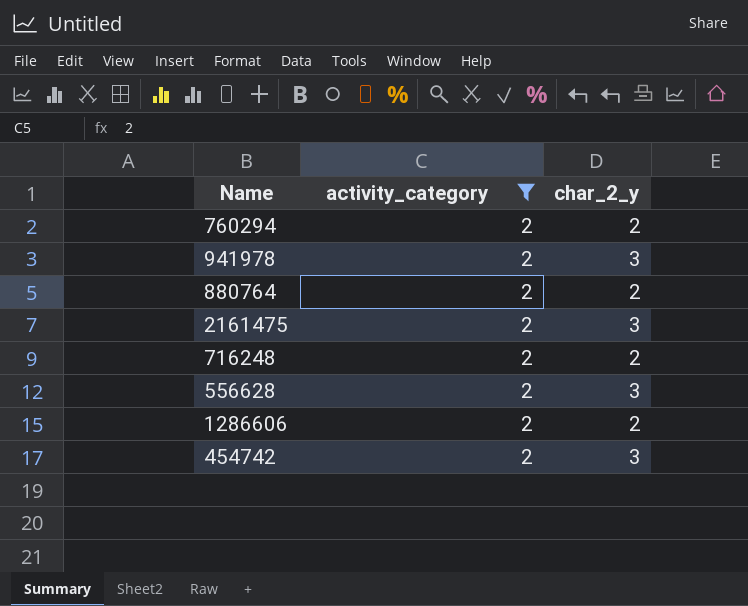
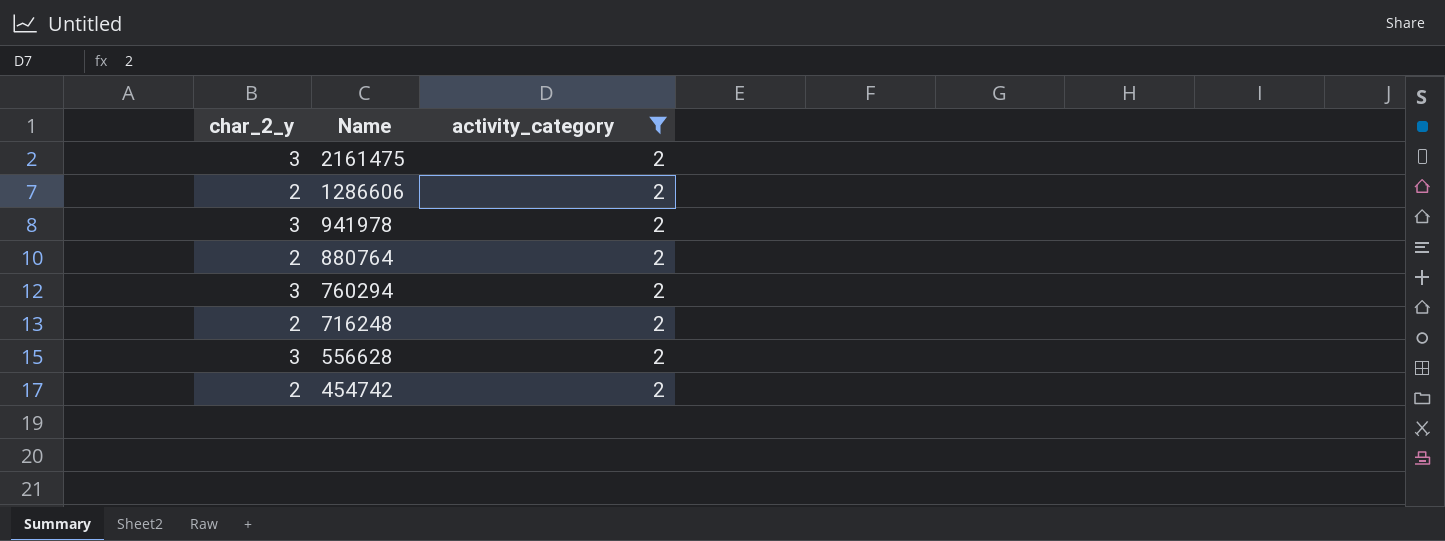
row order: none -> Name descending
column char_2_y | position: 3 -> 1
760294 | char_2_y: 2 -> 3
454742 | char_2_y: 3 -> 2

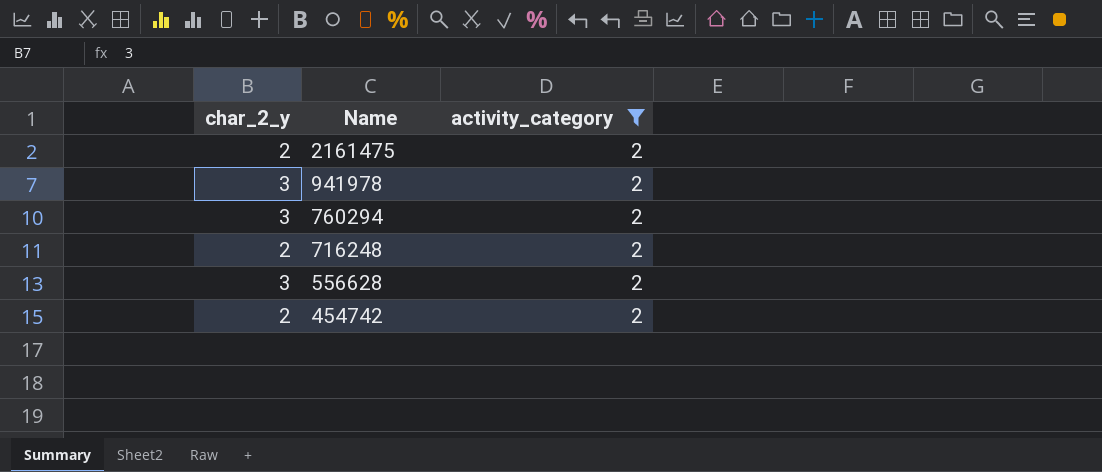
row 1286606: 2 | 2 -> none
row 880764: 2 | 2 -> none
2161475 | char_2_y: 3 -> 2

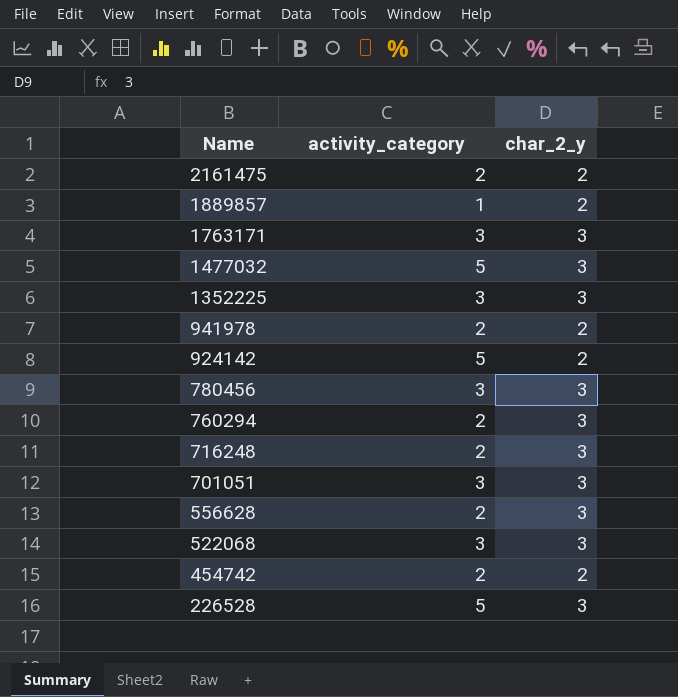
filter: activity_category = 2 -> none
column char_2_y | position: 1 -> 3
941978 | char_2_y: 3 -> 2
716248 | char_2_y: 2 -> 3

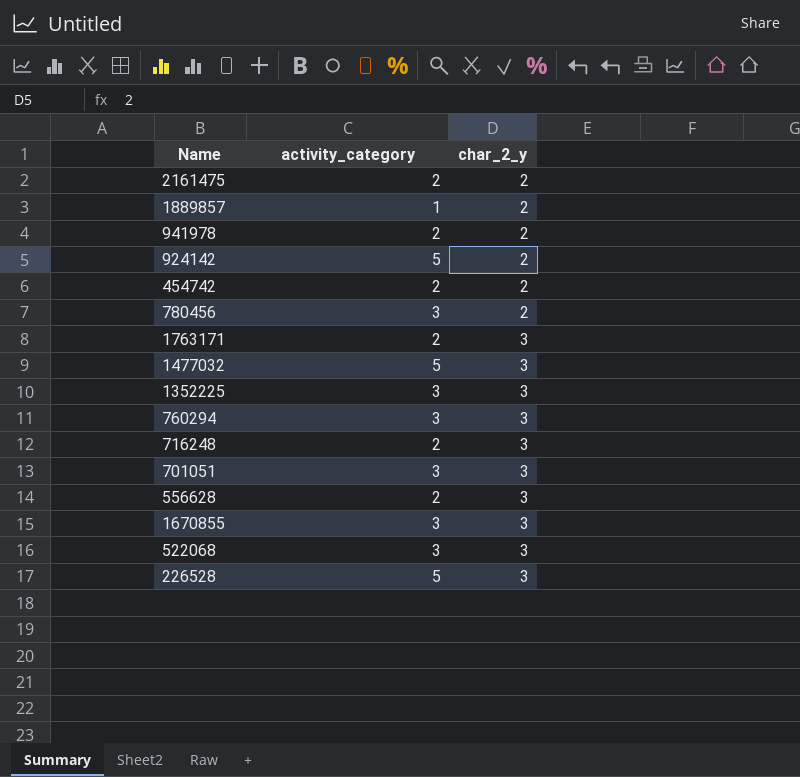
row order: Name descending -> char_2_y ascending
780456 | char_2_y: 3 -> 2
1763171 | activity_category: 3 -> 2
760294 | activity_category: 2 -> 3
row 1670855: none -> 3 | 3

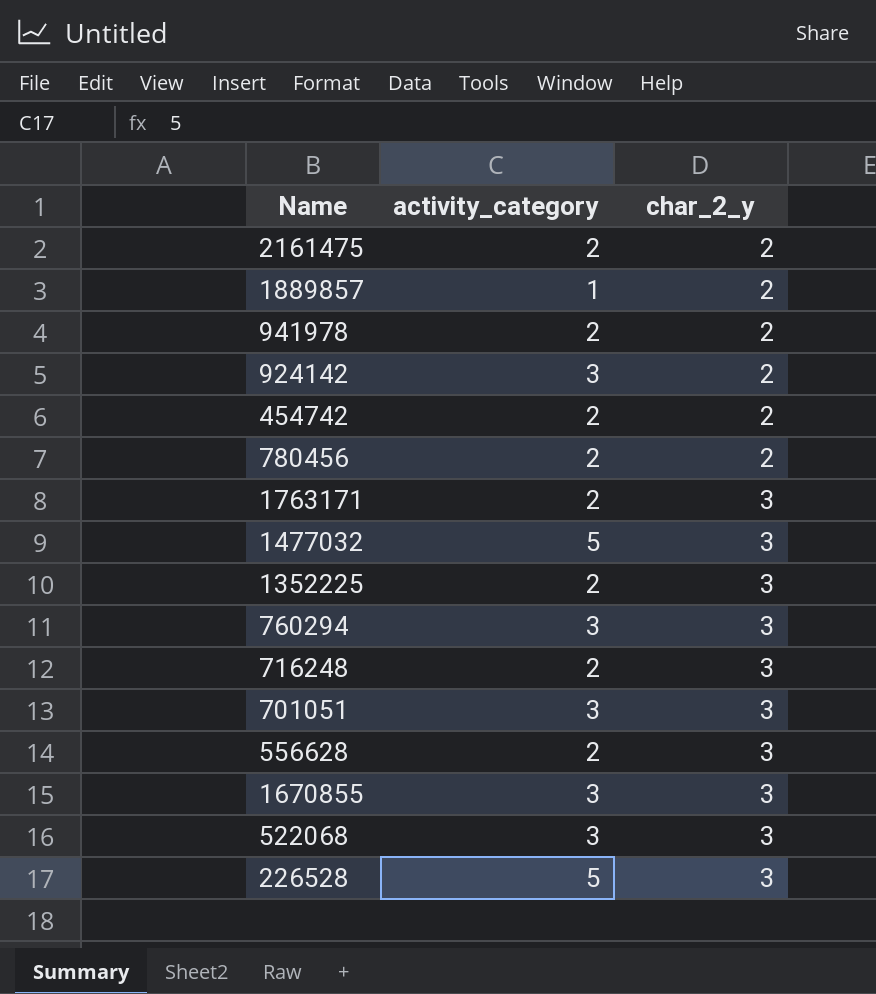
924142 | activity_category: 5 -> 3
780456 | activity_category: 3 -> 2
1352225 | activity_category: 3 -> 2

